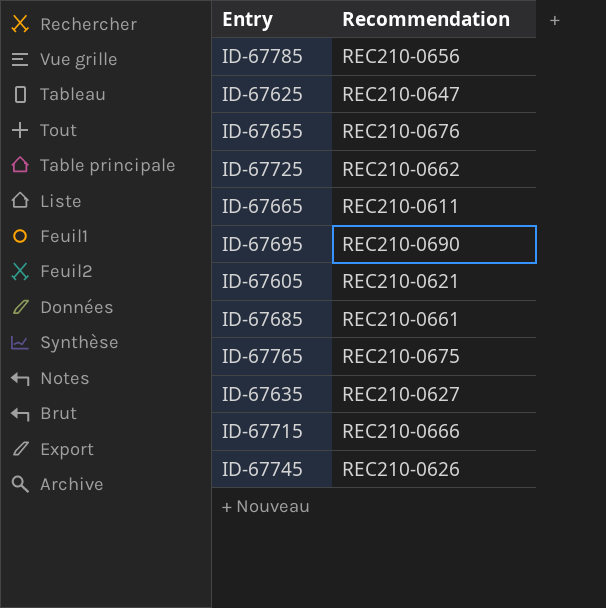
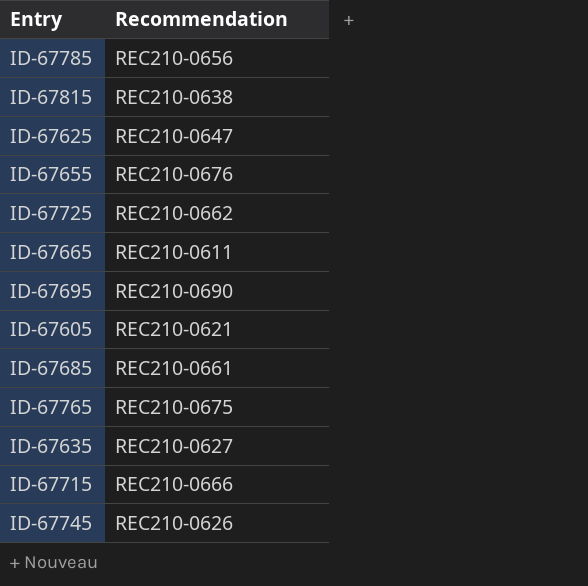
row ID-67815: none -> REC210-0638

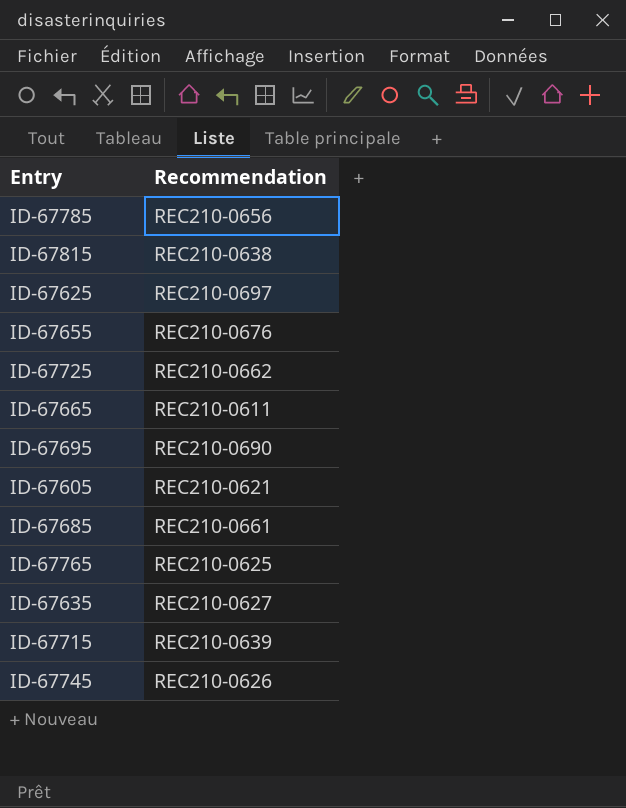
ID-67625 | Recommendation: REC210-0647 -> REC210-0697
ID-67765 | Recommendation: REC210-0675 -> REC210-0625
ID-67715 | Recommendation: REC210-0666 -> REC210-0639

